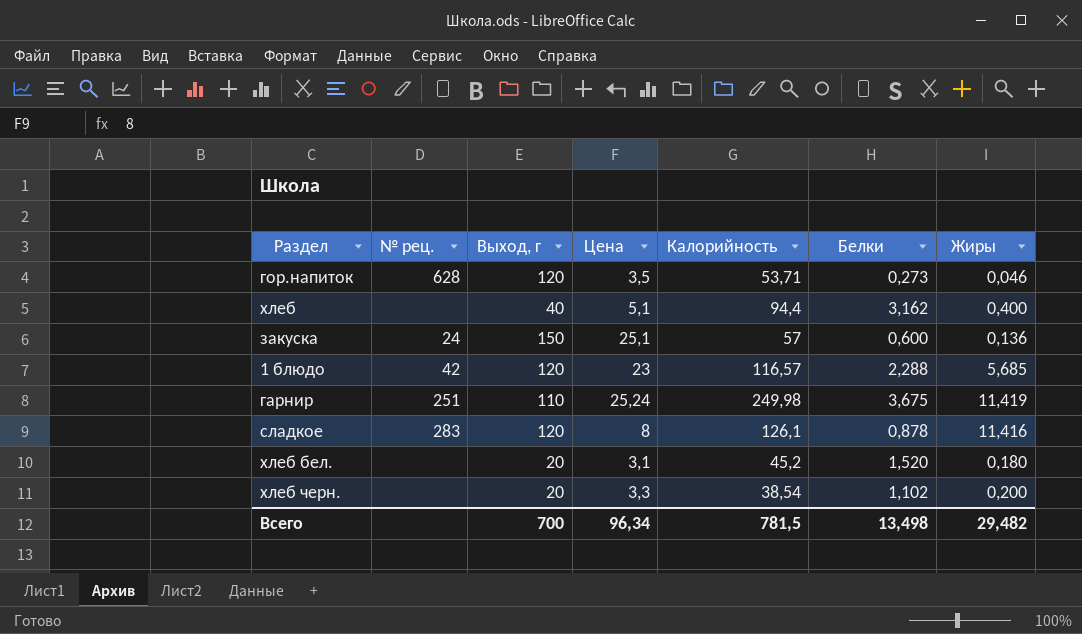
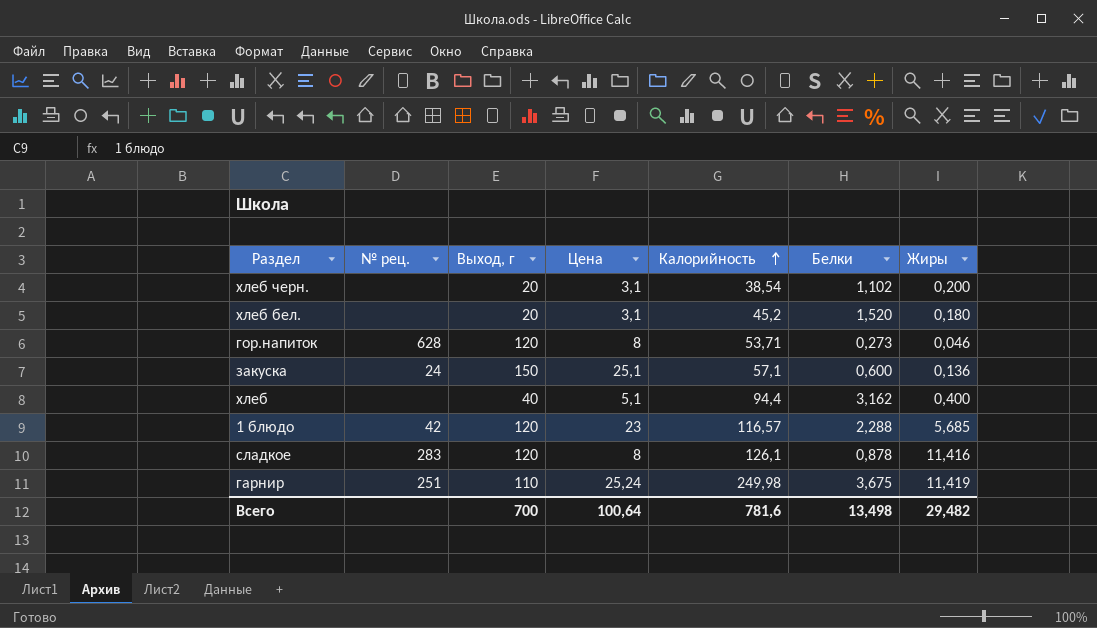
row order: none -> Калорийность ascending
хлеб черн. | Цена: 3,3 -> 3,1
гор.напиток | Цена: 3,5 -> 8
закуска | Калорийность: 57 -> 57,1
Всего | Цена: 96,34 -> 100,64
Всего | Калорийность: 781,5 -> 781,6

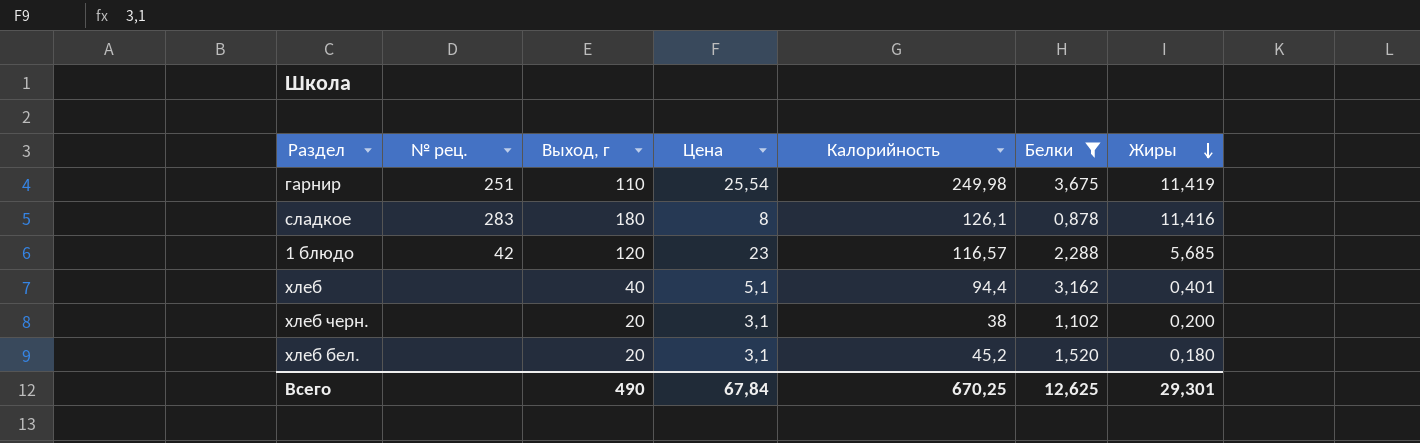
filter: none -> Белки >= 0,878
row order: Калорийность ascending -> Жиры descending
гарнир | Цена: 25,24 -> 25,54
сладкое | Выход, г: 120 -> 180
хлеб | Жиры: 0,400 -> 0,401
хлеб черн. | Калорийность: 38,54 -> 38
Всего | Выход, г: 700 -> 490
Всего | Цена: 100,64 -> 67,84
Всего | Калорийность: 781,6 -> 670,25
Всего | Белки: 13,498 -> 12,625
Всего | Жиры: 29,482 -> 29,301

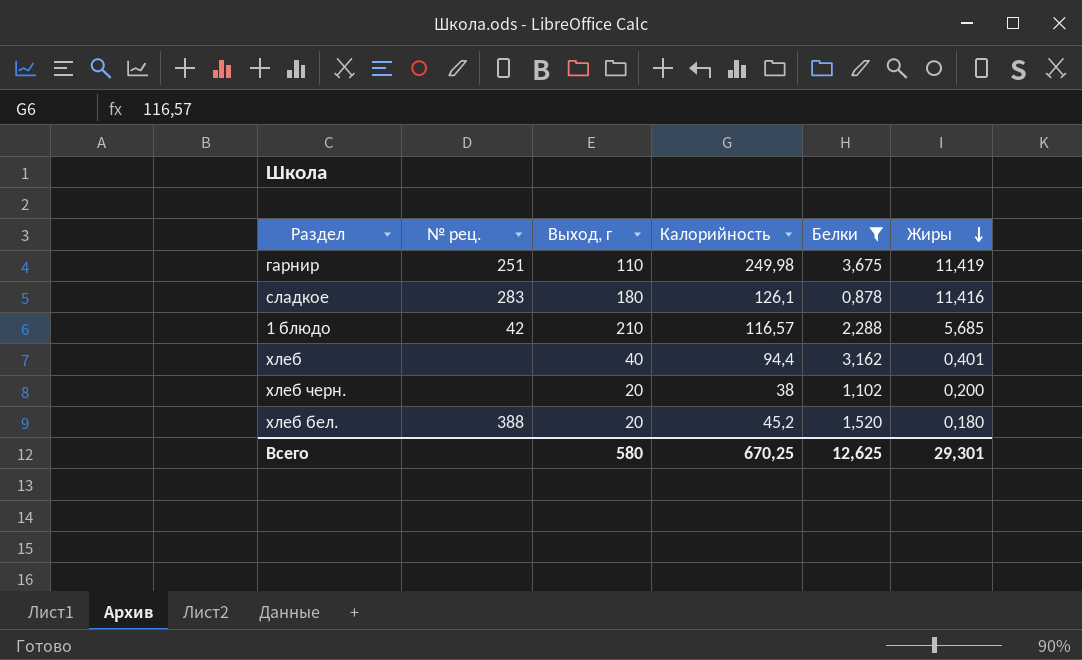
column Цена | position: 4 -> none
1 блюдо | Выход, г: 120 -> 210
хлеб бел. | № рец.: none -> 388
Всего | Выход, г: 490 -> 580

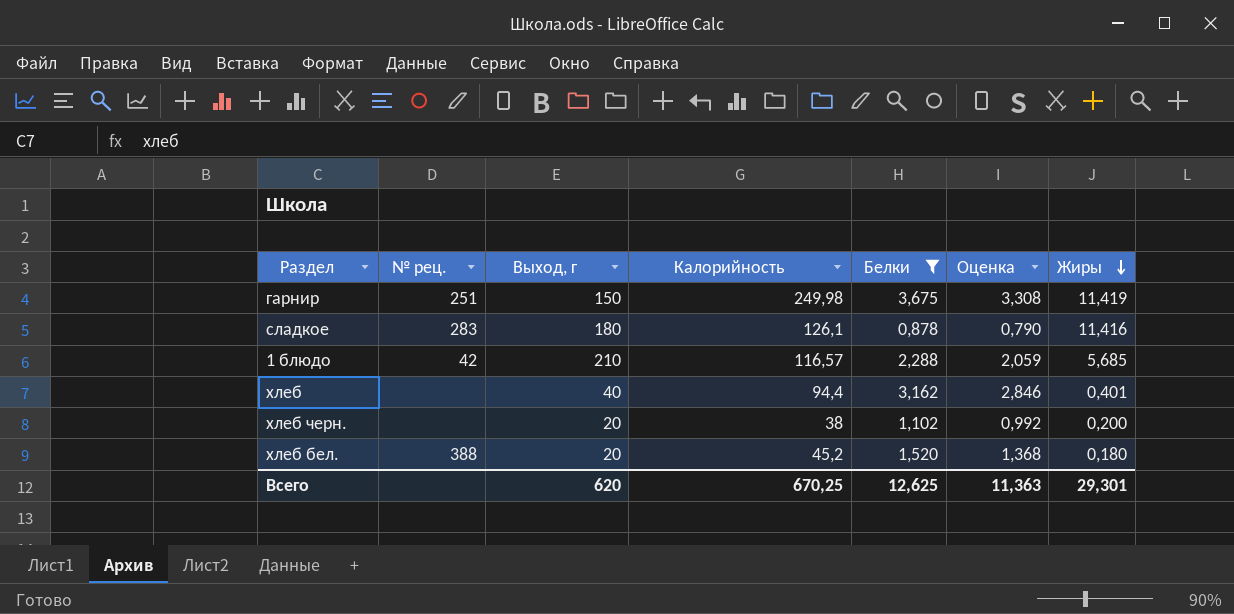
column Оценка | formula: none -> [Белки] * 0,9
гарнир | Выход, г: 110 -> 150
Всего | Выход, г: 580 -> 620

